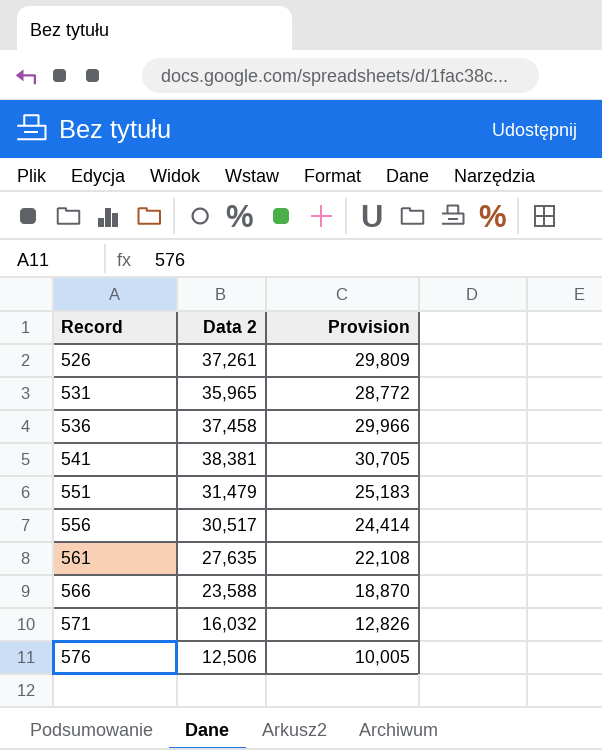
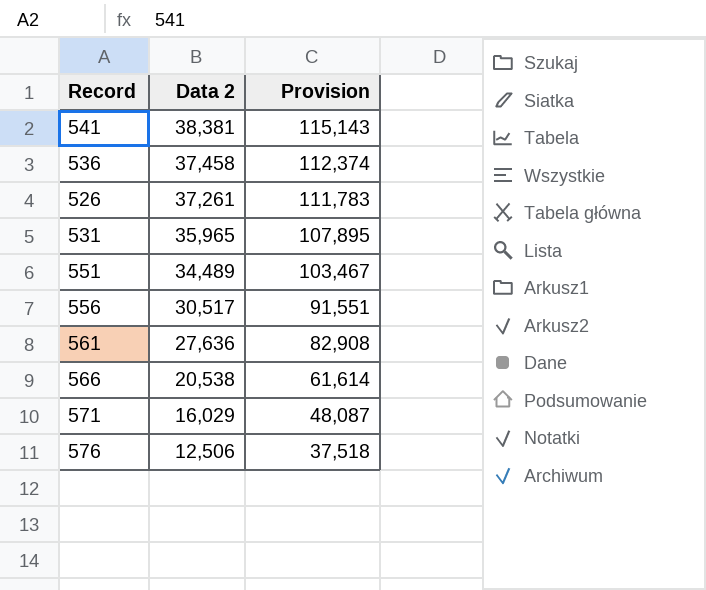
row order: Record ascending -> Data 2 descending
column Provision | formula: [Data 2] * 0.8 -> [Data 2] * 3
551 | Data 2: 31,479 -> 34,489
561 | Data 2: 27,635 -> 27,636
566 | Data 2: 23,588 -> 20,538
571 | Data 2: 16,032 -> 16,029

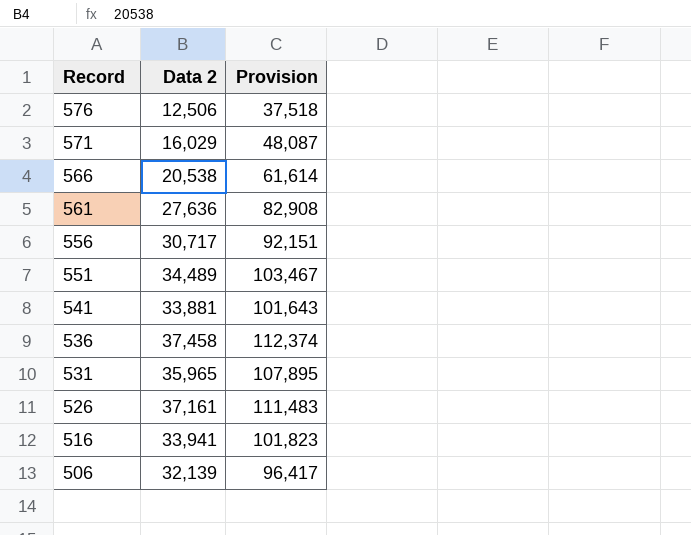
row order: Data 2 descending -> Record descending
556 | Data 2: 30,517 -> 30,717
556 | Provision: 91,551 -> 92,151
541 | Data 2: 38,381 -> 33,881
541 | Provision: 115,143 -> 101,643
526 | Data 2: 37,261 -> 37,161
526 | Provision: 111,783 -> 111,483
row 516: none -> 33,941 | 101,823
row 506: none -> 32,139 | 96,417

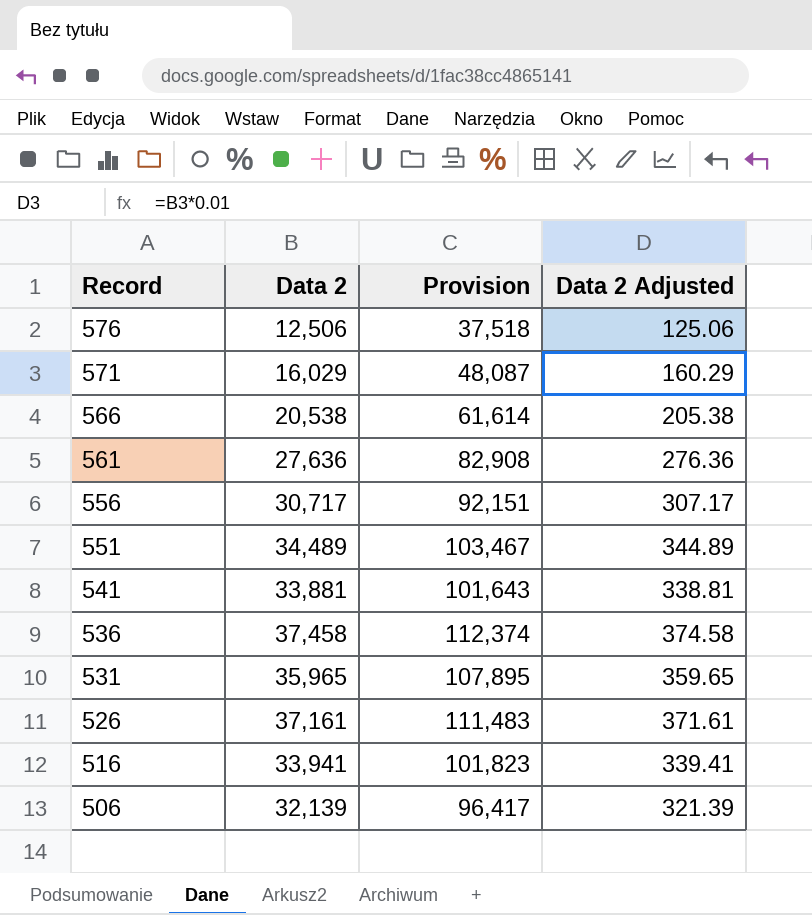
column Data 2 Adjusted | formula: none -> [Data 2] * 0.01

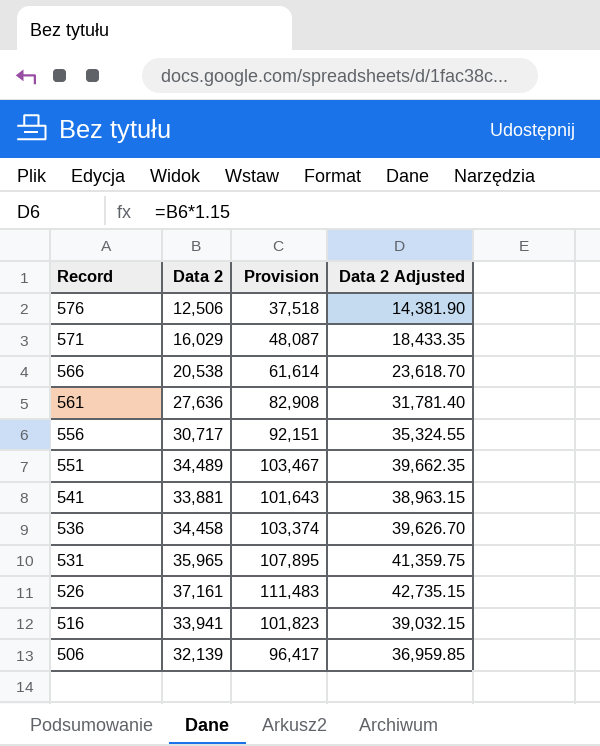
column Data 2 Adjusted | formula: [Data 2] * 0.01 -> [Data 2] * 1.15
536 | Data 2: 37,458 -> 34,458
536 | Provision: 112,374 -> 103,374

